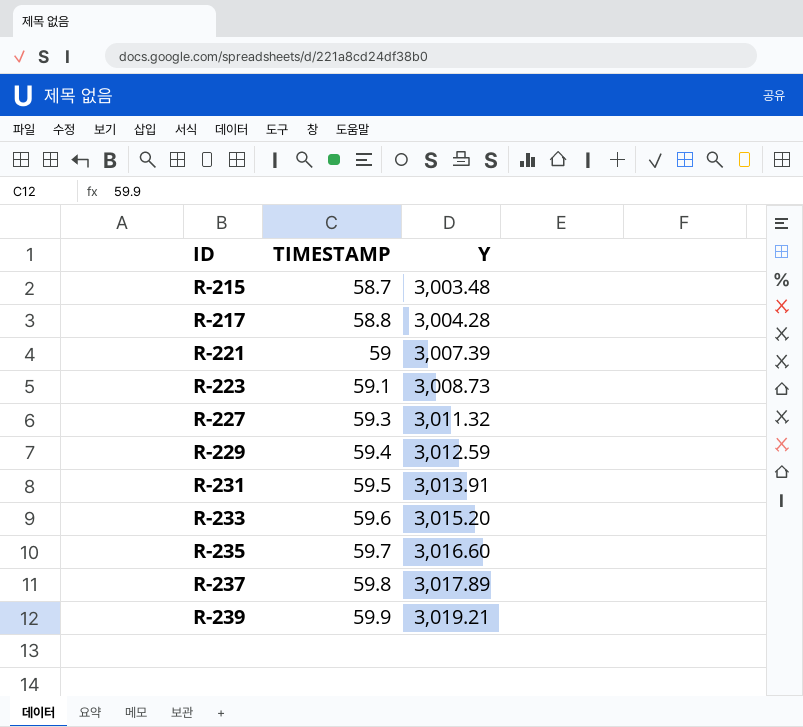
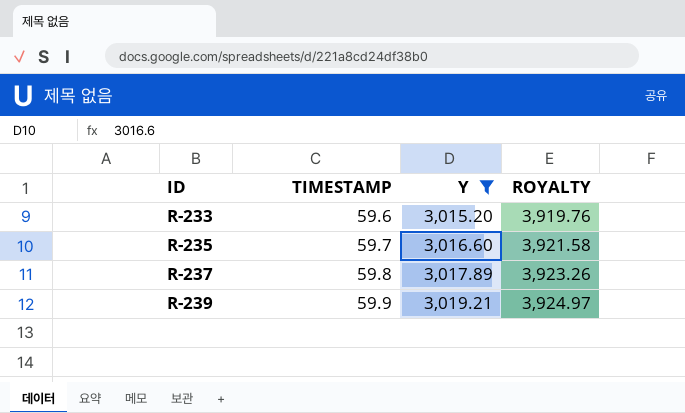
filter: none -> Y >= 3,015.20
column ROYALTY | formula: none -> [Y] * 1.3

